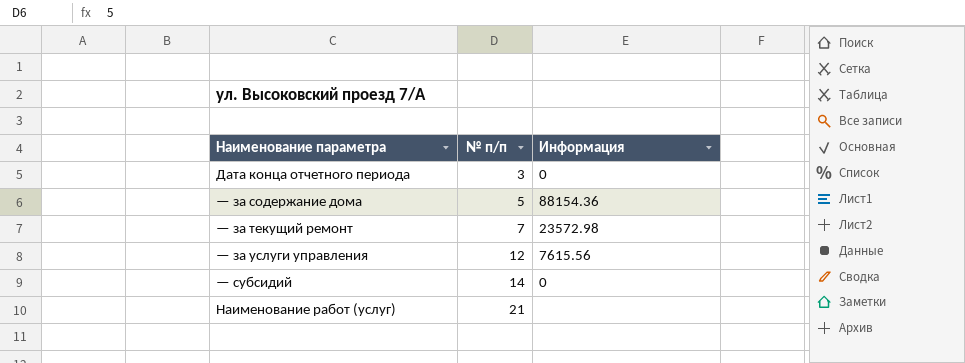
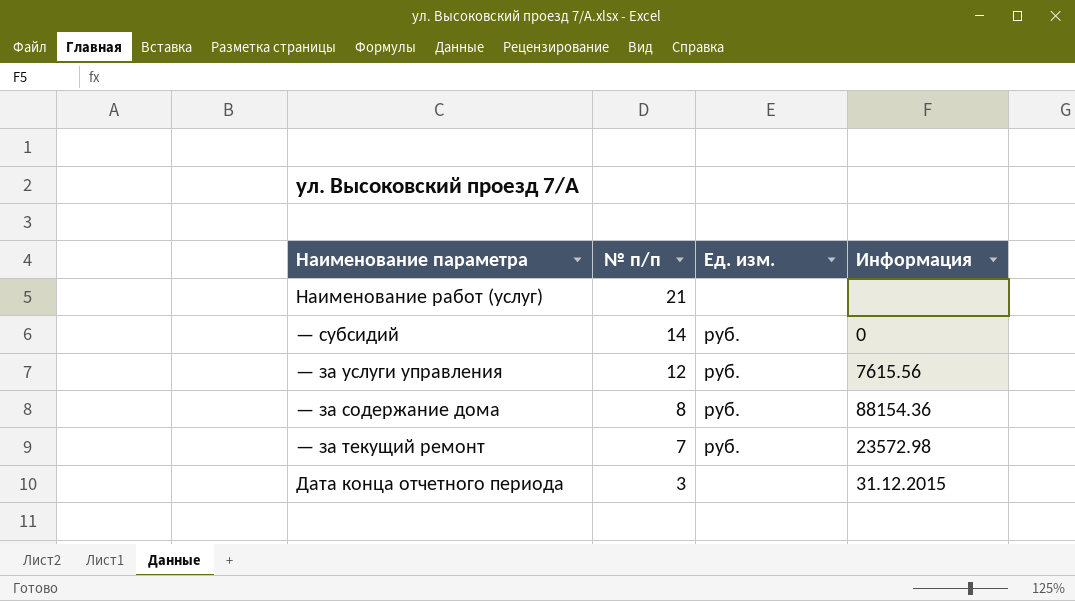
row order: № п/п ascending -> № п/п descending
column Ед. изм. | position: none -> 3
— за содержание дома | № п/п: 5 -> 8
Дата конца отчетного периода | Информация: 0 -> 31.12.2015

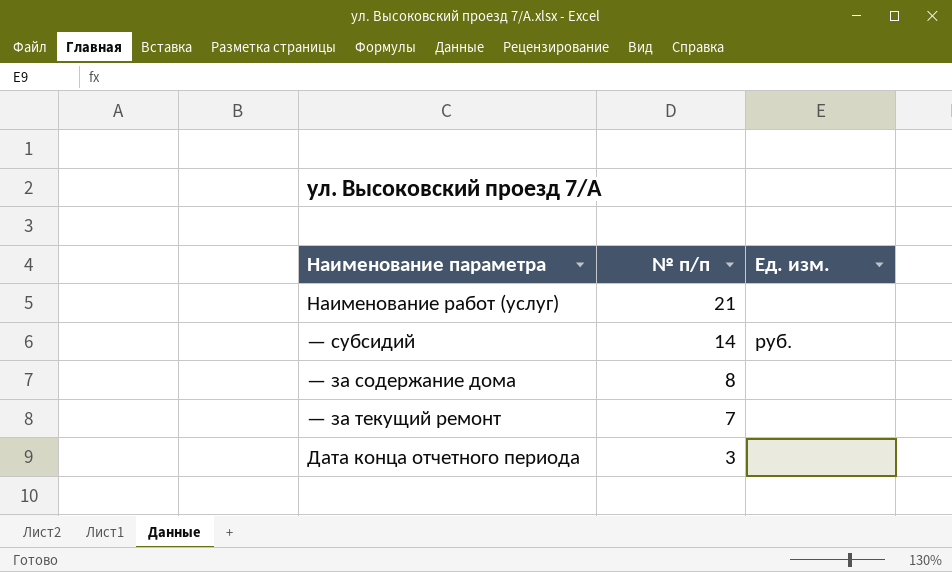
column Информация | position: 4 -> none
row — за услуги управления: 12 | руб. | 7615.56 -> none
— за содержание дома | Ед. изм.: руб. -> none
— за текущий ремонт | Ед. изм.: руб. -> none

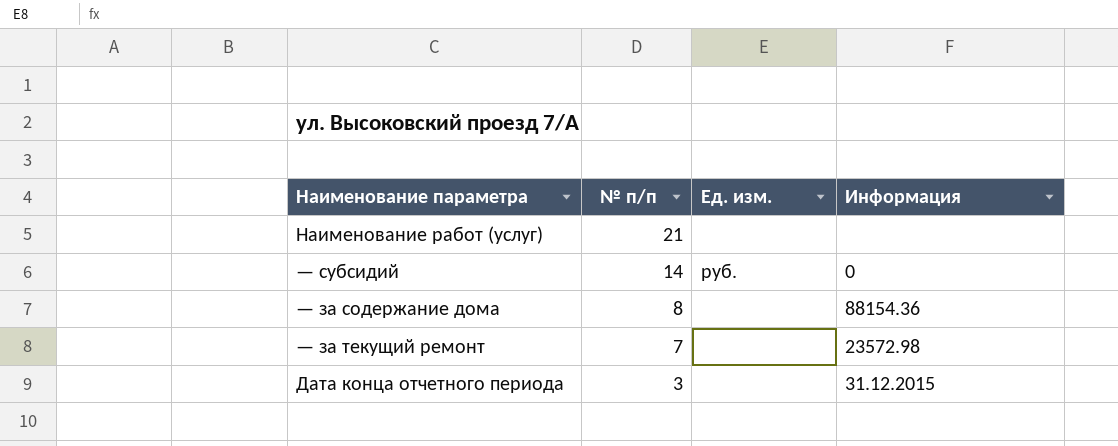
column Информация | position: none -> 4

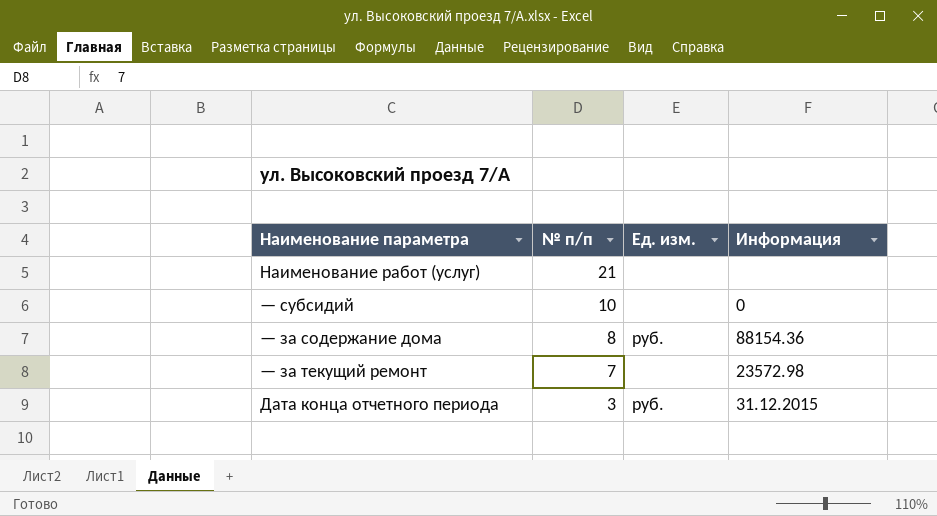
— субсидий | № п/п: 14 -> 10
— субсидий | Ед. изм.: руб. -> none
— за содержание дома | Ед. изм.: none -> руб.
Дата конца отчетного периода | Ед. изм.: none -> руб.

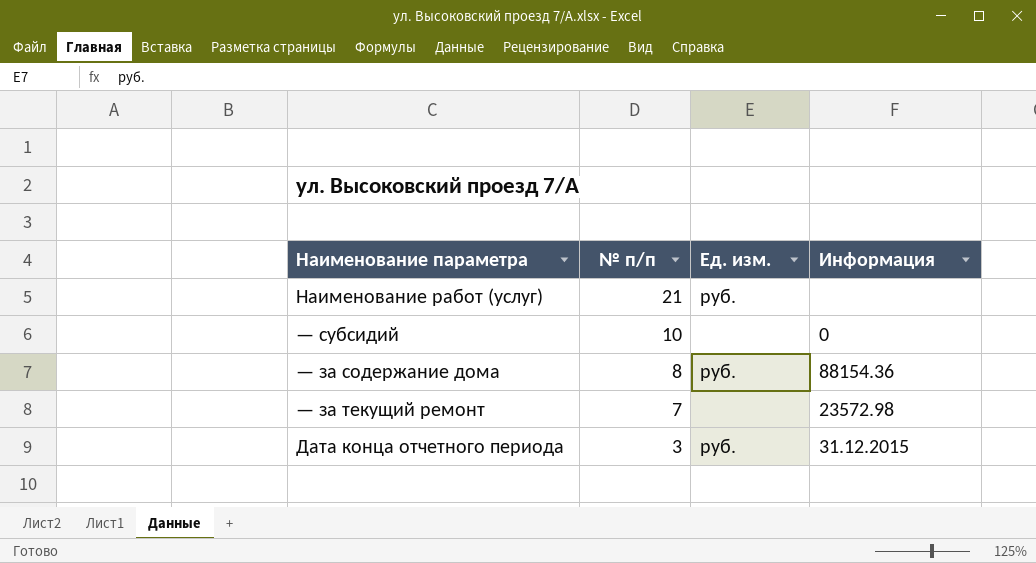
Наименование работ (услуг) | Ед. изм.: none -> руб.

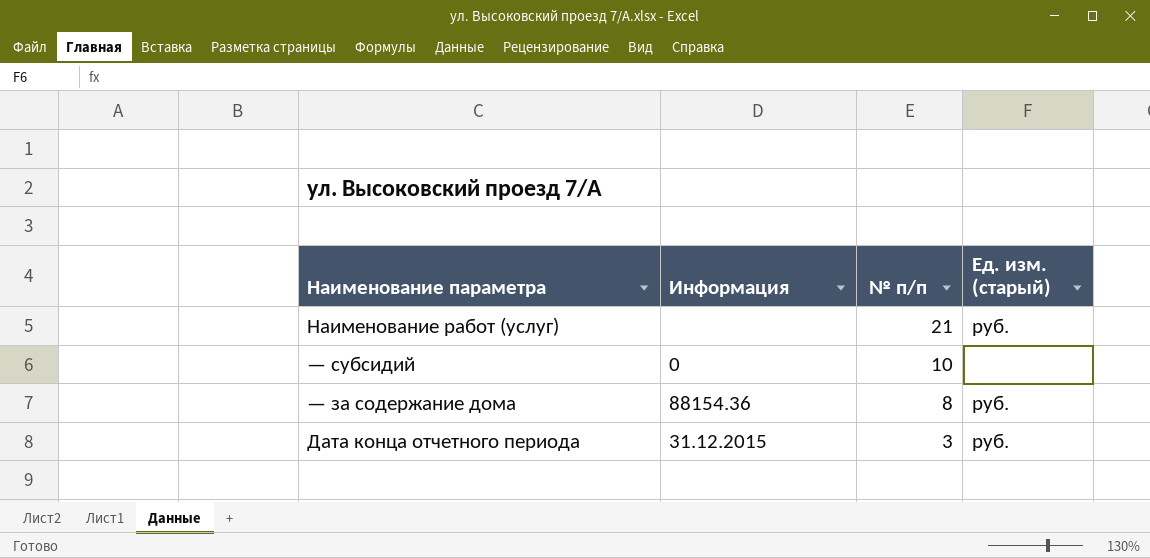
column Информация | position: 4 -> 2
column name: Ед. изм. -> Ед. изм. (старый)
row — за текущий ремонт: 7 | none | 23572.98 -> none

